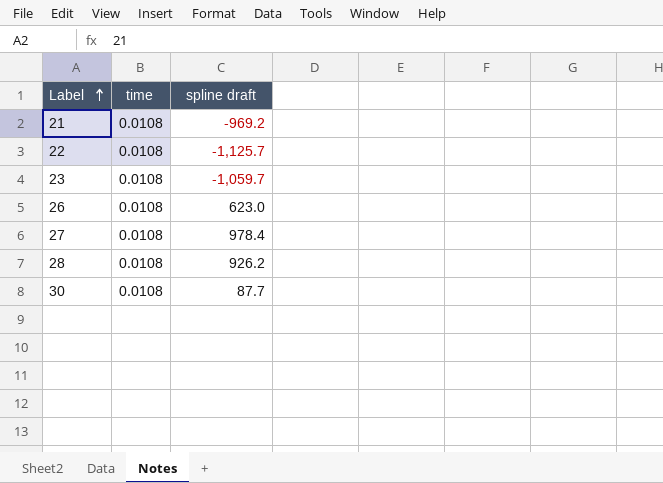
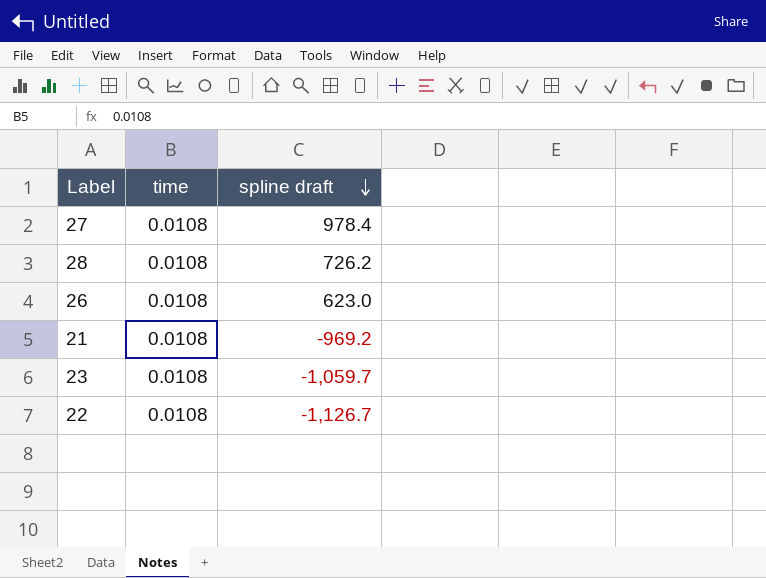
row order: Label ascending -> spline draft descending
row 30: 0.0108 | 87.7 -> none
28 | spline draft: 926.2 -> 726.2
22 | spline draft: -1,125.7 -> -1,126.7

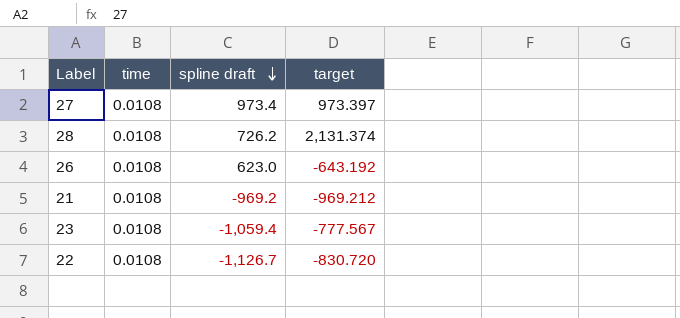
column target | position: none -> 4
27 | spline draft: 978.4 -> 973.4
23 | spline draft: -1,059.7 -> -1,059.4

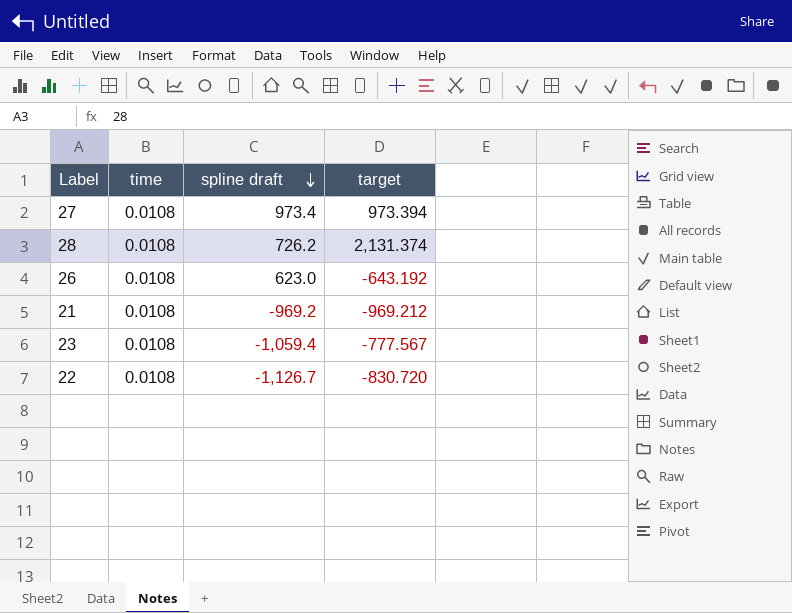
27 | target: 973.397 -> 973.394

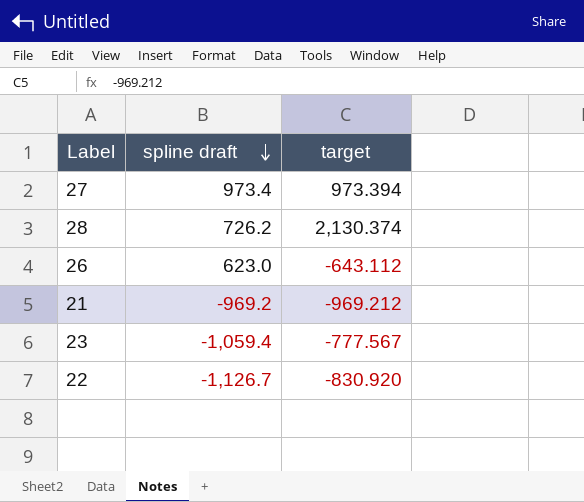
column time | position: 2 -> none
28 | target: 2,131.374 -> 2,130.374
26 | target: -643.192 -> -643.112
22 | target: -830.720 -> -830.920

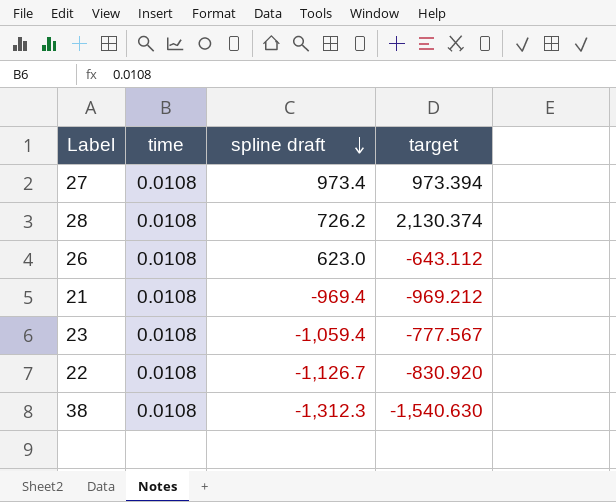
column time | position: none -> 2
21 | spline draft: -969.2 -> -969.4
row 38: none -> 0.0108 | -1,312.3 | -1,540.630

